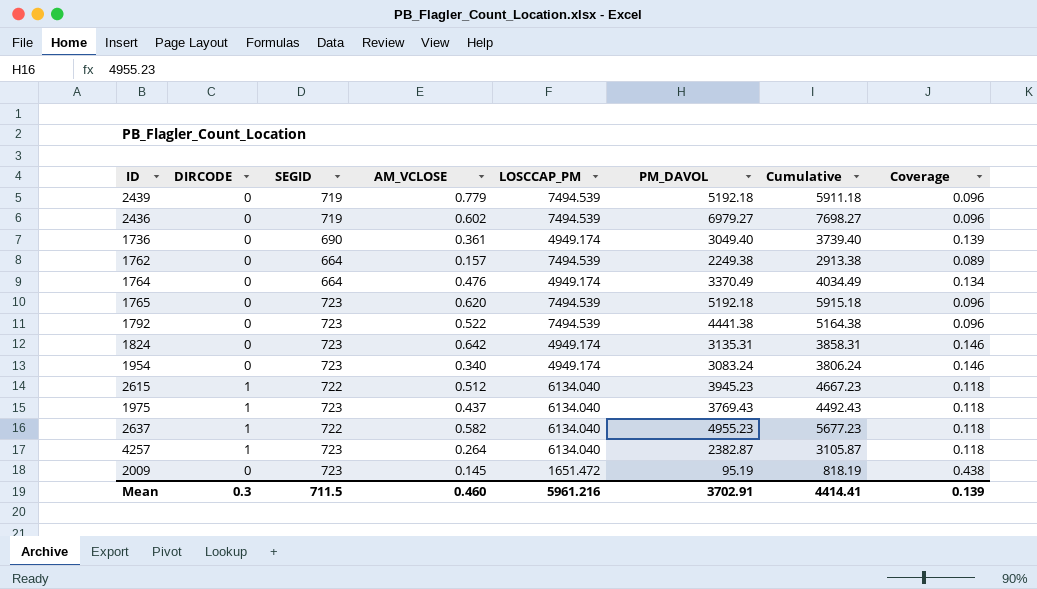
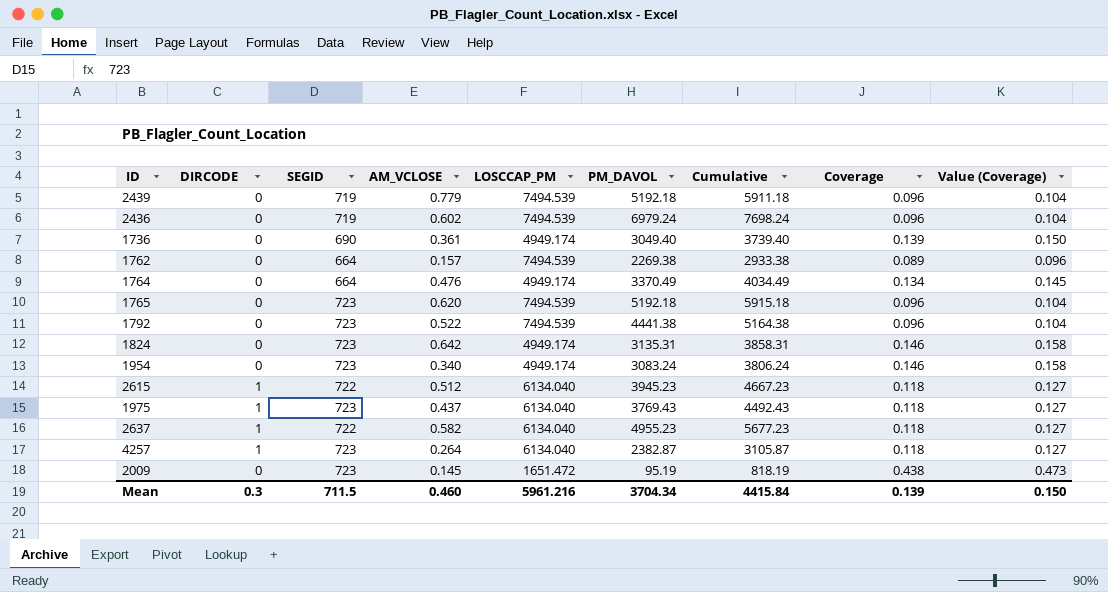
column Value (Coverage) | formula: none -> [Coverage] * 1.08
2436 | PM_DAVOL: 6979.27 -> 6979.24
2436 | Cumulative: 7698.27 -> 7698.24
1762 | PM_DAVOL: 2249.38 -> 2269.38
1762 | Cumulative: 2913.38 -> 2933.38
Mean | PM_DAVOL: 3702.91 -> 3704.34
Mean | Cumulative: 4414.41 -> 4415.84

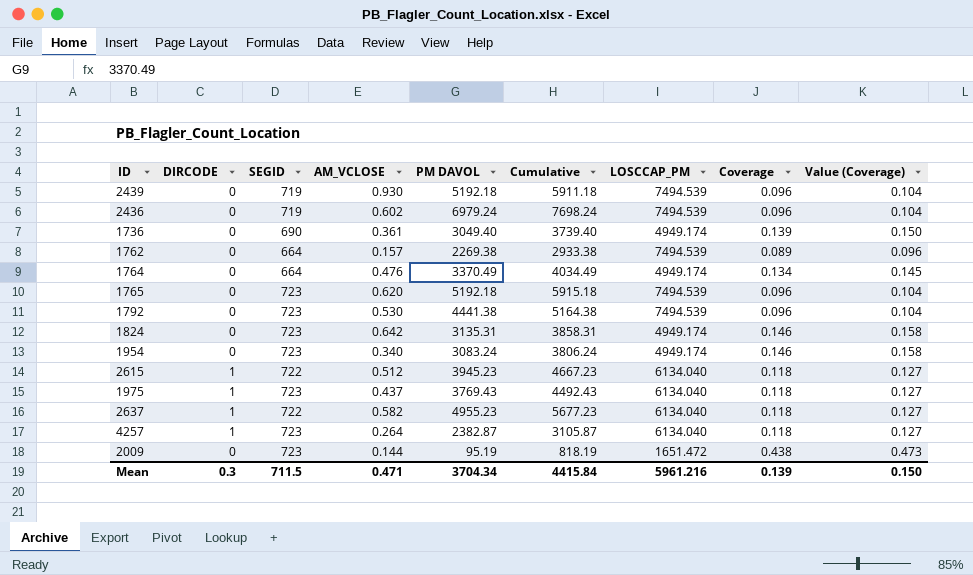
column name: PM_DAVOL -> PM DAVOL
column LOSCCAP_PM | position: 5 -> 7
2439 | AM_VCLOSE: 0.779 -> 0.930
1792 | AM_VCLOSE: 0.522 -> 0.530
2009 | AM_VCLOSE: 0.145 -> 0.144
Mean | AM_VCLOSE: 0.460 -> 0.471

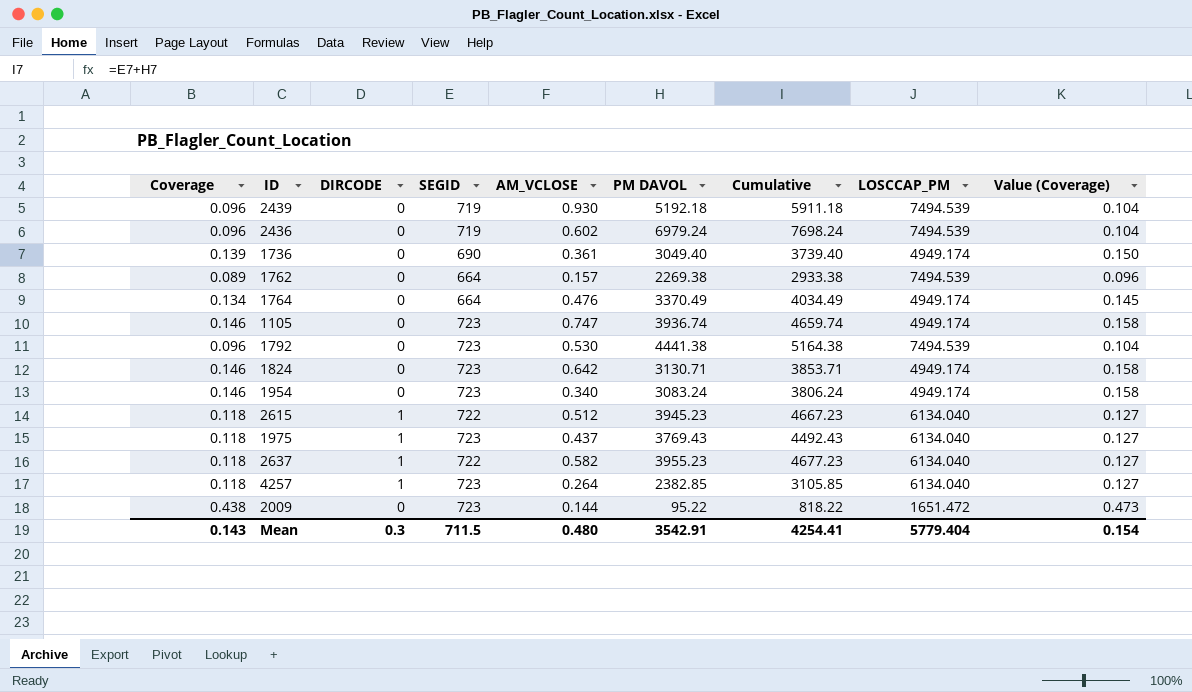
column Coverage | position: 8 -> 1
row 1765: 0 | 723 | 0.620 | 5192.18 | 5915.18 | 7494.539 | 0.096 | 0.104 -> none
row 1105: none -> 0.146 | 0 | 723 | 0.747 | 3936.74 | 4659.74 | 4949.174 | 0.158
1824 | PM DAVOL: 3135.31 -> 3130.71
1824 | Cumulative: 3858.31 -> 3853.71
2637 | PM DAVOL: 4955.23 -> 3955.23
2637 | Cumulative: 5677.23 -> 4677.23
4257 | PM DAVOL: 2382.87 -> 2382.85
4257 | Cumulative: 3105.87 -> 3105.85
2009 | PM DAVOL: 95.19 -> 95.22
2009 | Cumulative: 818.19 -> 818.22
Mean | Coverage: 0.139 -> 0.143
Mean | AM_VCLOSE: 0.471 -> 0.480
Mean | PM DAVOL: 3704.34 -> 3542.91
Mean | Cumulative: 4415.84 -> 4254.41
Mean | LOSCCAP_PM: 5961.216 -> 5779.404
Mean | Value (Coverage): 0.150 -> 0.154

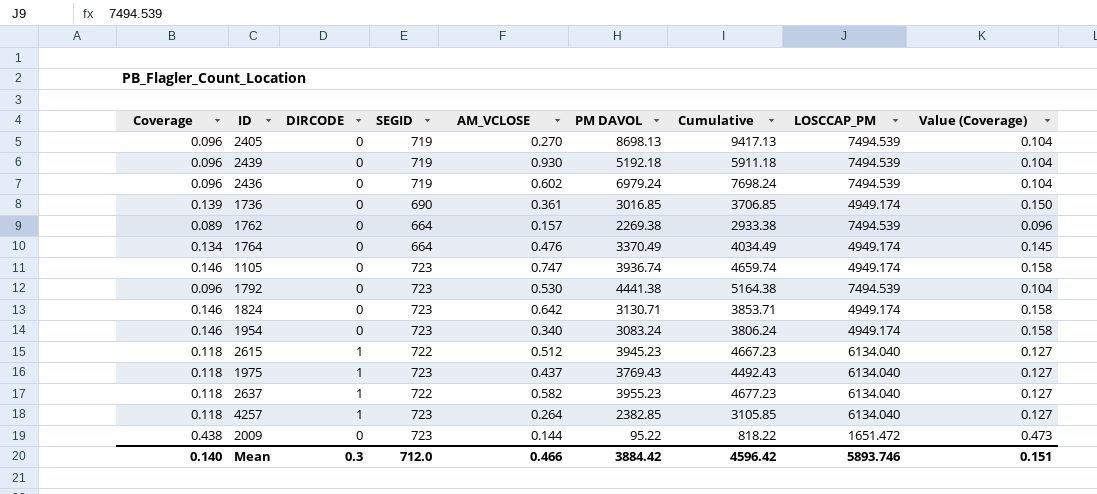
row 2405: none -> 0.096 | 0 | 719 | 0.270 | 8698.13 | 9417.13 | 7494.539 | 0.104
1736 | PM DAVOL: 3049.40 -> 3016.85
1736 | Cumulative: 3739.40 -> 3706.85
Mean | Coverage: 0.143 -> 0.140
Mean | SEGID: 711.5 -> 712.0
Mean | AM_VCLOSE: 0.480 -> 0.466
Mean | PM DAVOL: 3542.91 -> 3884.42
Mean | Cumulative: 4254.41 -> 4596.42
Mean | LOSCCAP_PM: 5779.404 -> 5893.746
Mean | Value (Coverage): 0.154 -> 0.151

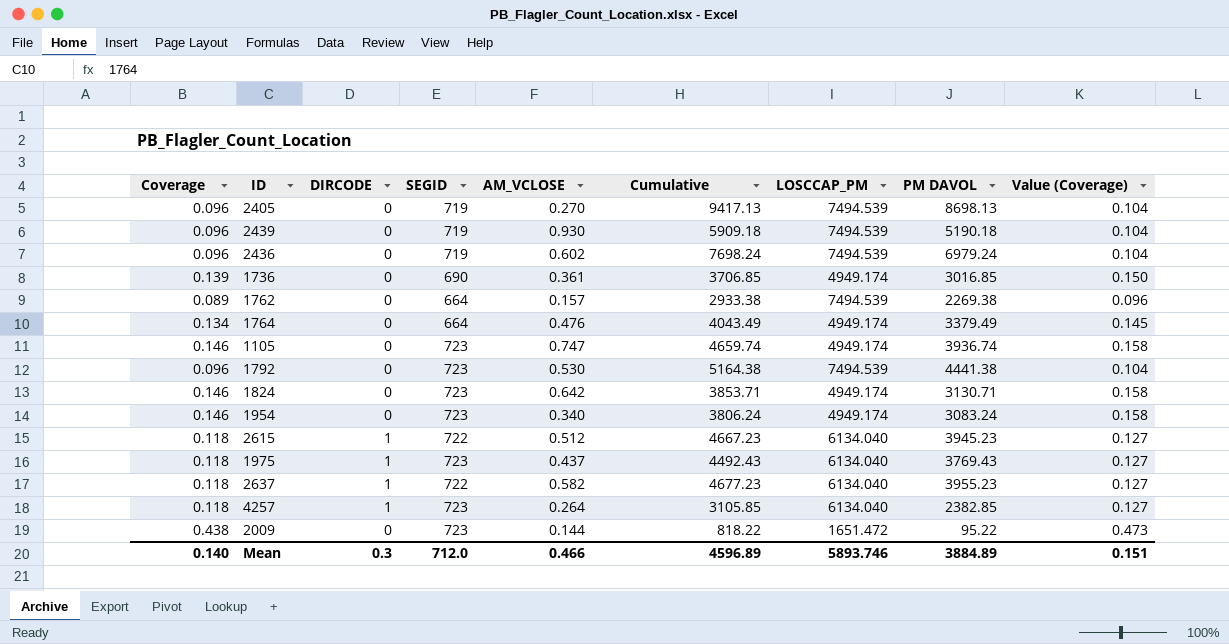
column PM DAVOL | position: 6 -> 8
2439 | Cumulative: 5911.18 -> 5909.18
2439 | PM DAVOL: 5192.18 -> 5190.18
1764 | Cumulative: 4034.49 -> 4043.49
1764 | PM DAVOL: 3370.49 -> 3379.49
Mean | Cumulative: 4596.42 -> 4596.89
Mean | PM DAVOL: 3884.42 -> 3884.89

